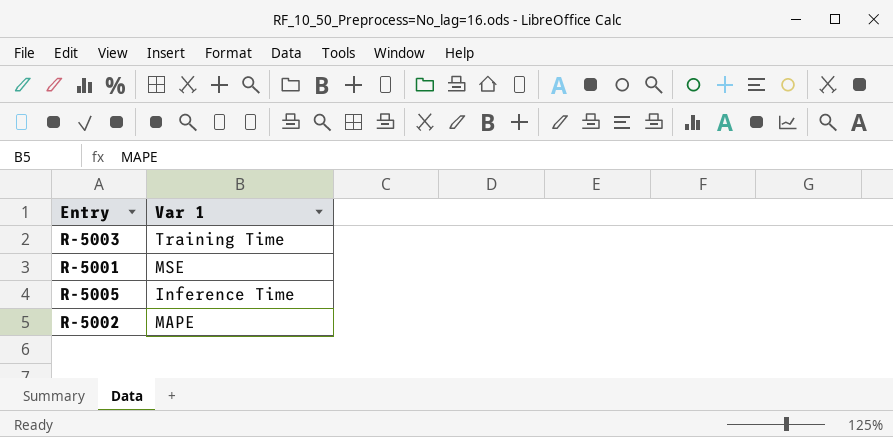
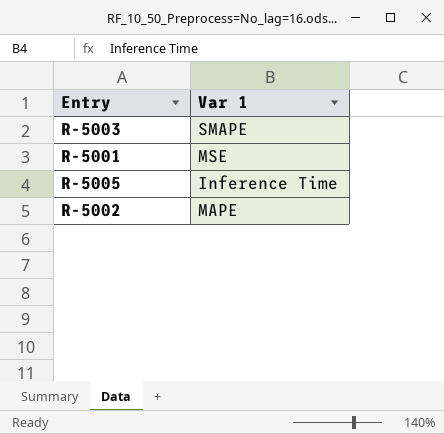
R-5003 | Var 1: Training Time -> SMAPE

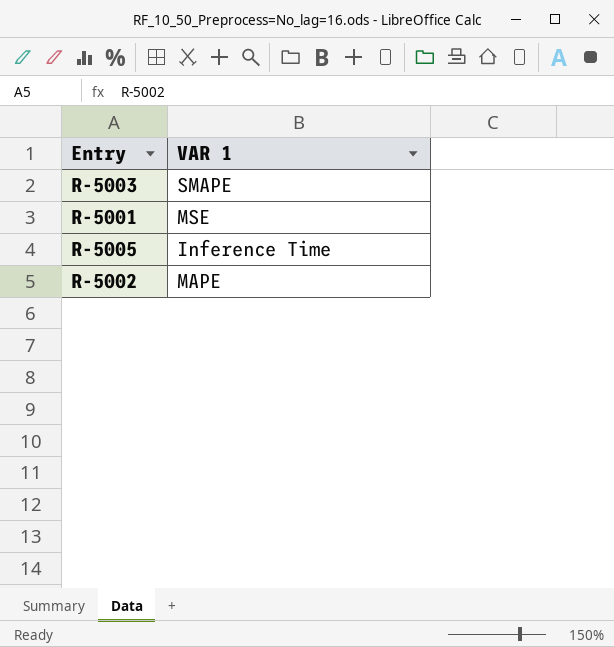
column name: Var 1 -> VAR 1

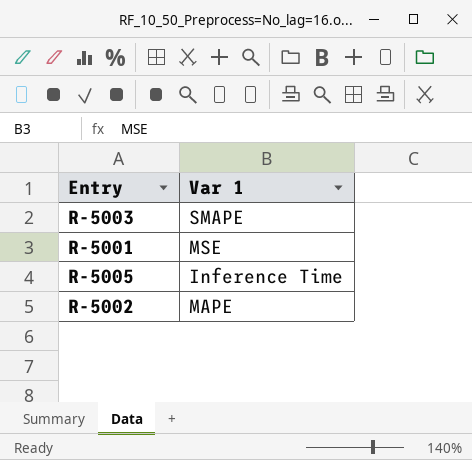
column name: VAR 1 -> Var 1

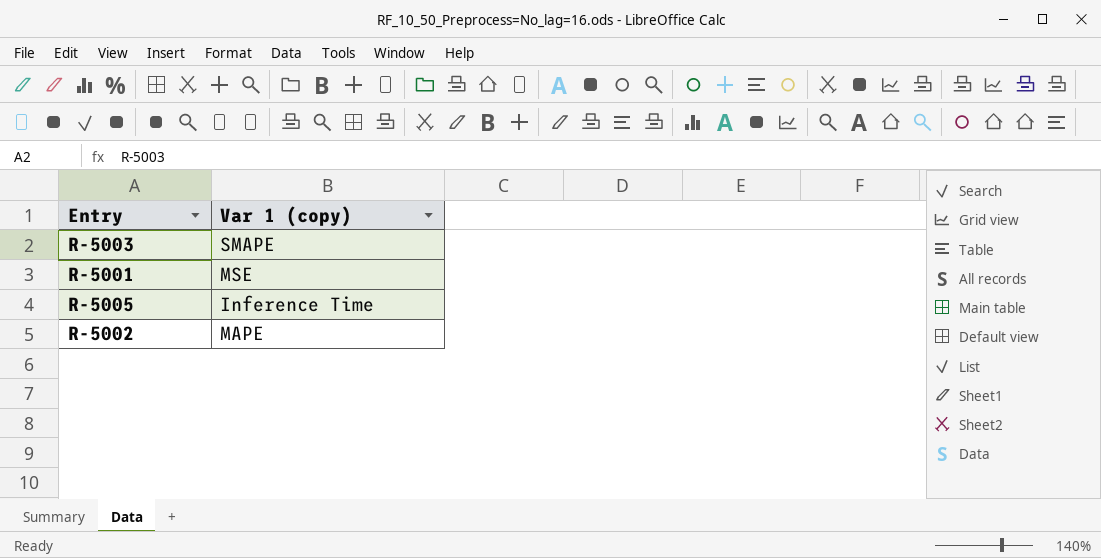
column name: Var 1 -> Var 1 (copy)

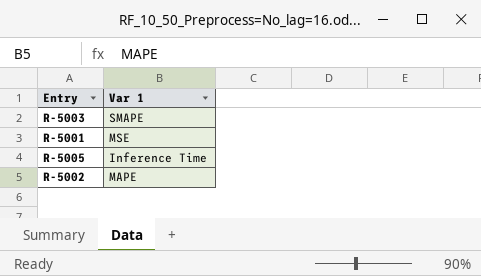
column name: Var 1 (copy) -> Var 1

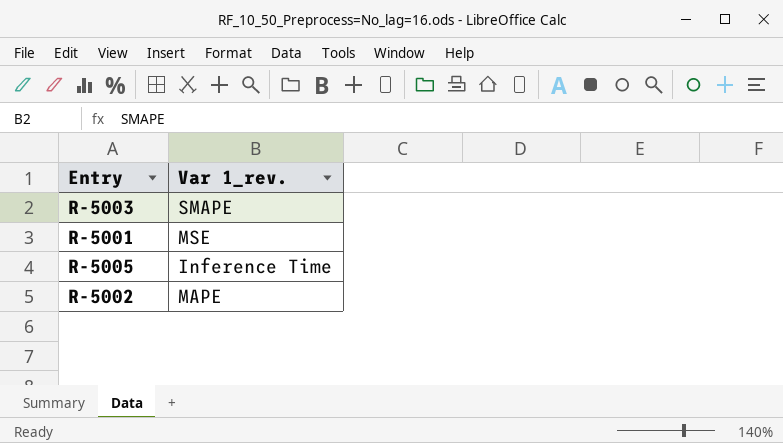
column name: Var 1 -> Var 1_rev.

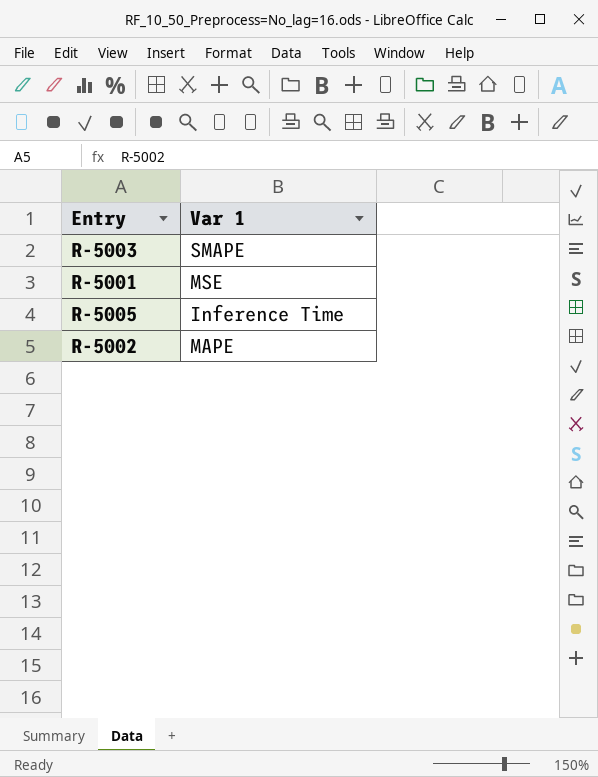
column name: Var 1_rev. -> Var 1

